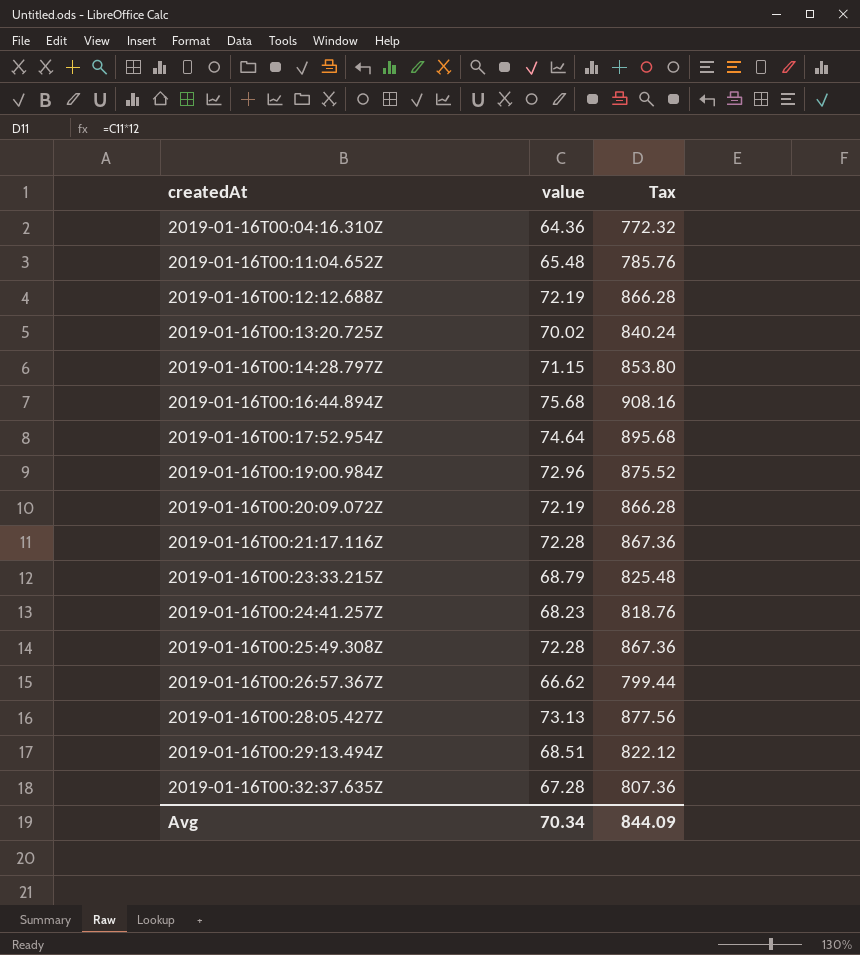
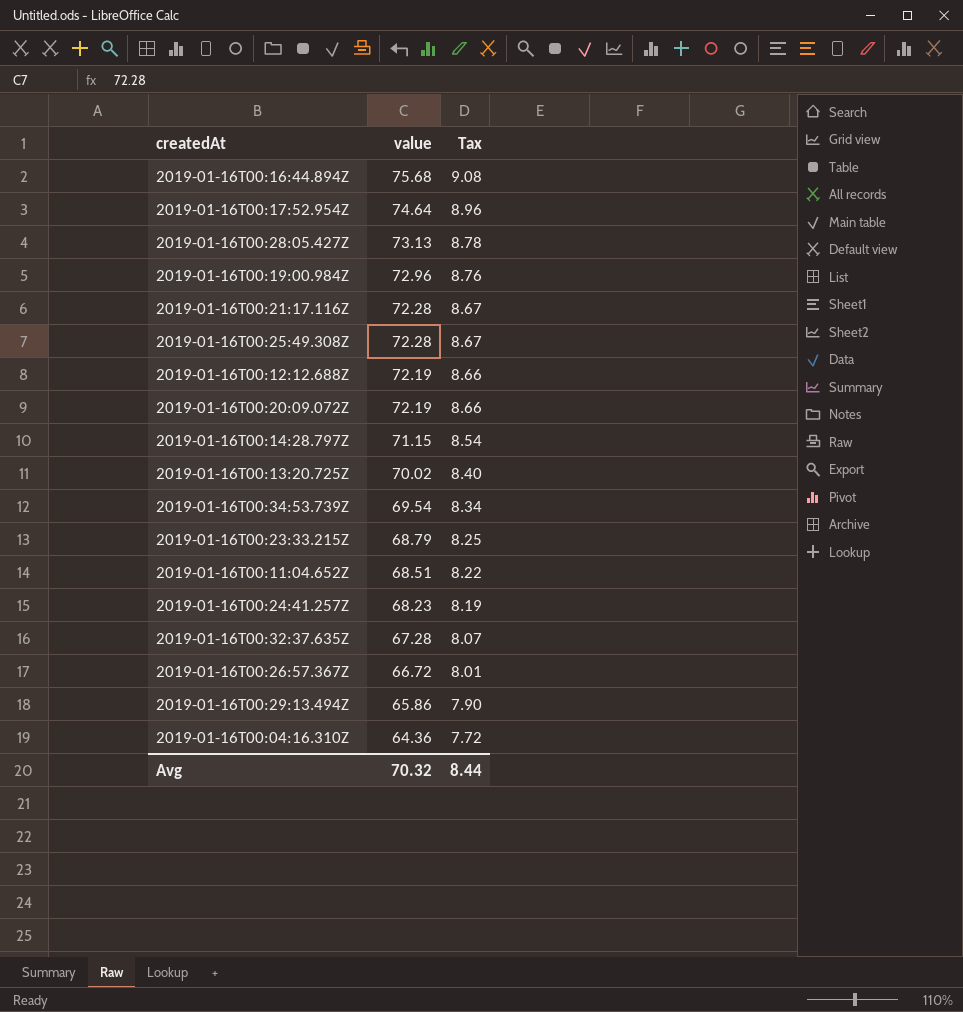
row order: createdAt ascending -> value descending
column Tax | formula: [value] * 12 -> [value] * 0.12
row 2019-01-16T00:34:53.739Z: none -> 69.54 | 8.34
2019-01-16T00:11:04.652Z | value: 65.48 -> 68.51
2019-01-16T00:26:57.367Z | value: 66.62 -> 66.72
2019-01-16T00:29:13.494Z | value: 68.51 -> 65.86
Avg | value: 70.34 -> 70.32
Avg | Tax: 844.09 -> 8.44

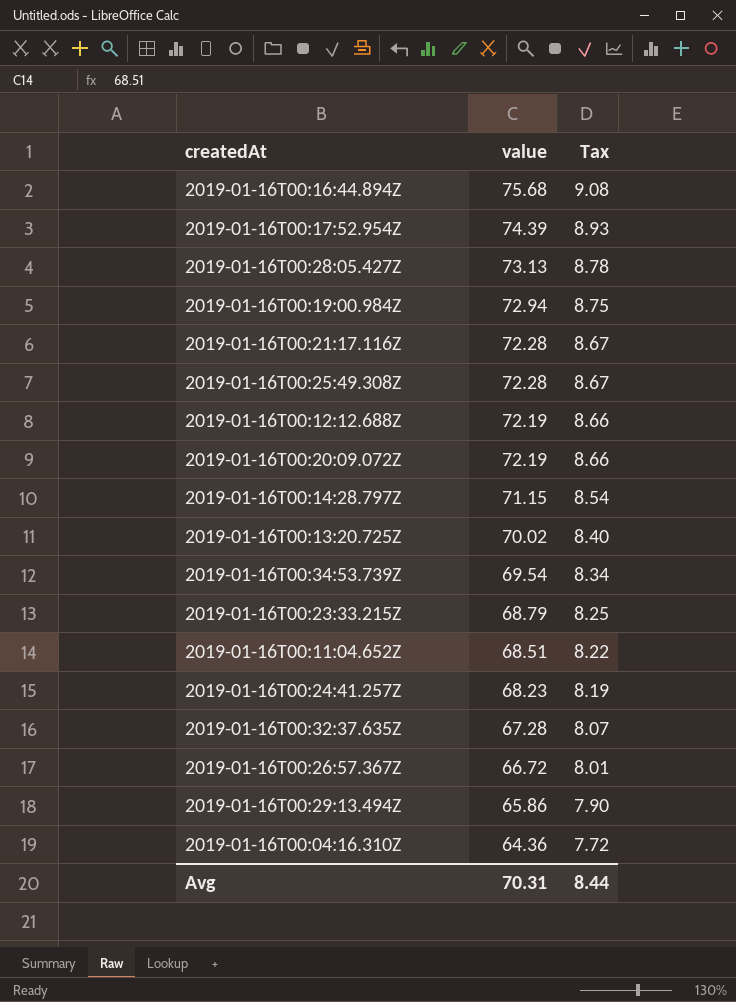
2019-01-16T00:17:52.954Z | value: 74.64 -> 74.39
2019-01-16T00:17:52.954Z | Tax: 8.96 -> 8.93
2019-01-16T00:19:00.984Z | value: 72.96 -> 72.94
2019-01-16T00:19:00.984Z | Tax: 8.76 -> 8.75
Avg | value: 70.32 -> 70.31

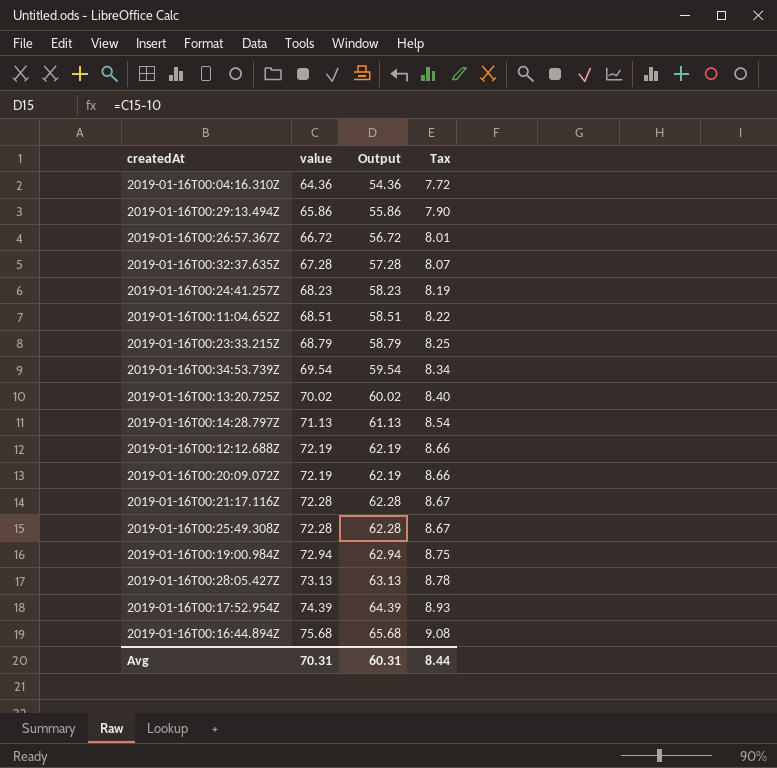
row order: value descending -> value ascending
column Output | formula: none -> [value] - 10
2019-01-16T00:14:28.797Z | value: 71.15 -> 71.13

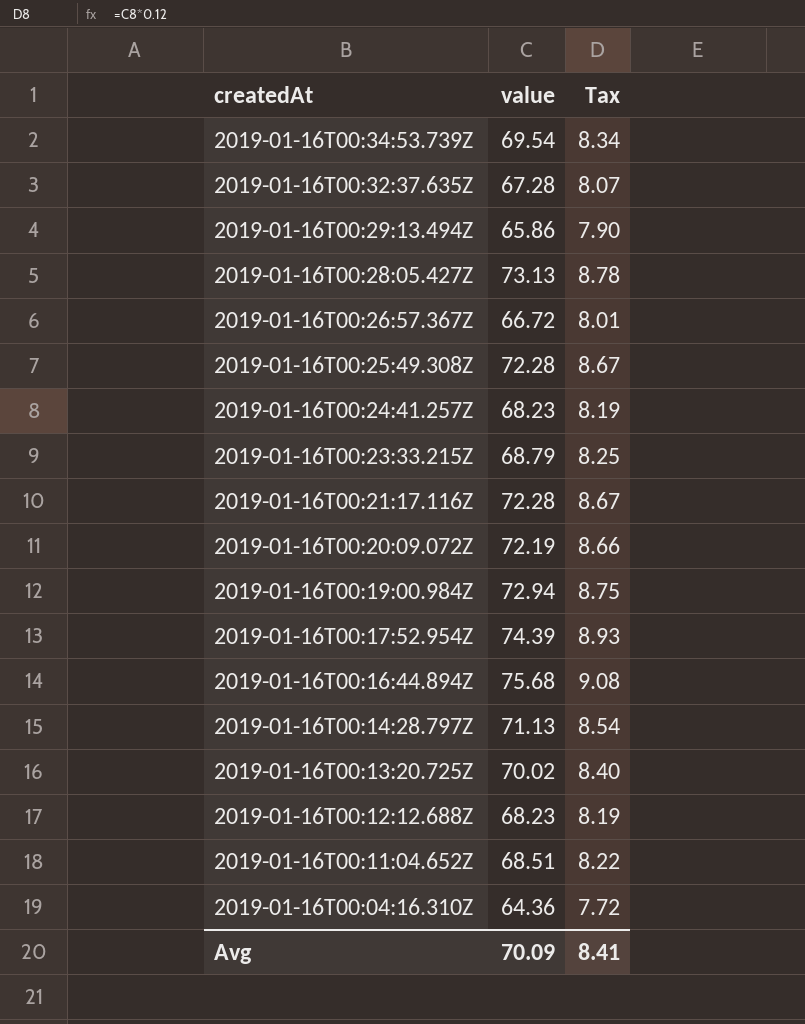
row order: value ascending -> createdAt descending
column Output | formula: [value] - 10 -> none
2019-01-16T00:12:12.688Z | value: 72.19 -> 68.23
2019-01-16T00:12:12.688Z | Tax: 8.66 -> 8.19
Avg | value: 70.31 -> 70.09
Avg | Tax: 8.44 -> 8.41

